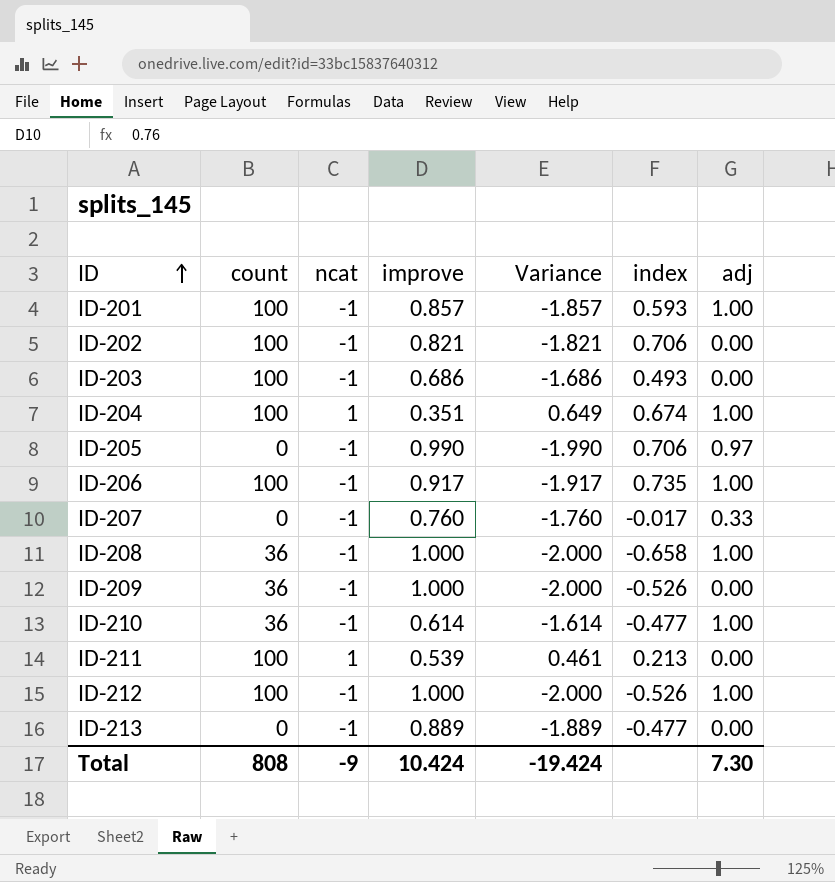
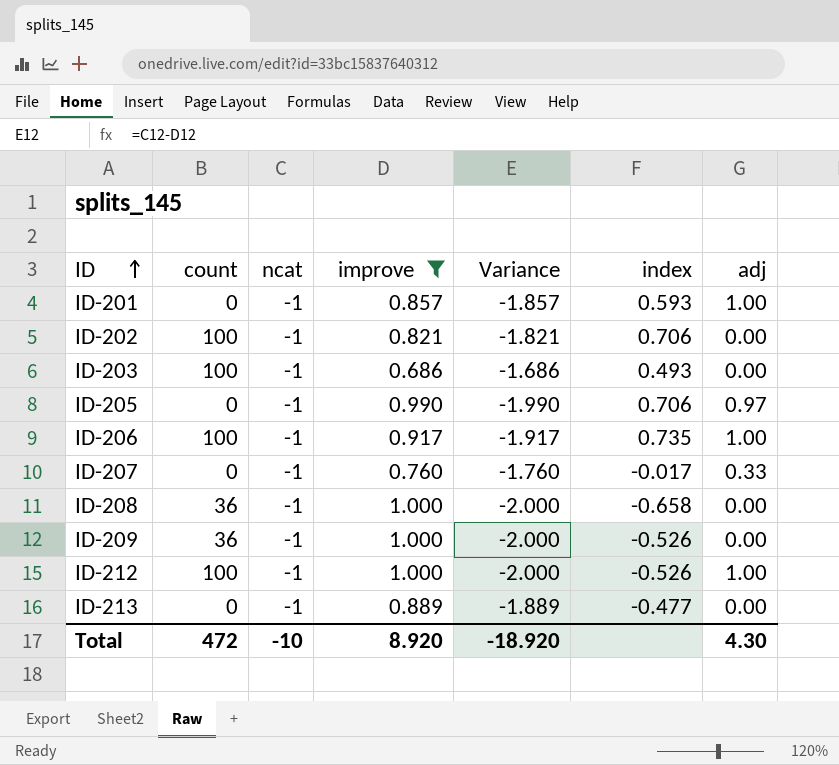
filter: none -> improve >= 0.686
ID-201 | count: 100 -> 0
ID-208 | adj: 1.00 -> 0.00
Total | count: 808 -> 472
Total | ncat: -9 -> -10
Total | improve: 10.424 -> 8.920
Total | Variance: -19.424 -> -18.920
Total | adj: 7.30 -> 4.30

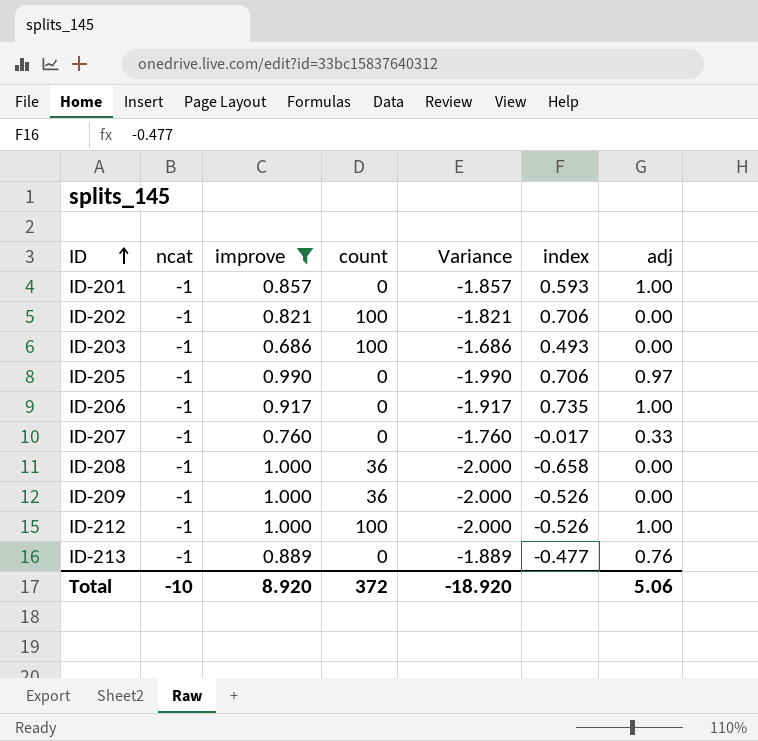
column count | position: 2 -> 4
ID-206 | count: 100 -> 0
ID-213 | adj: 0.00 -> 0.76
Total | count: 472 -> 372
Total | adj: 4.30 -> 5.06

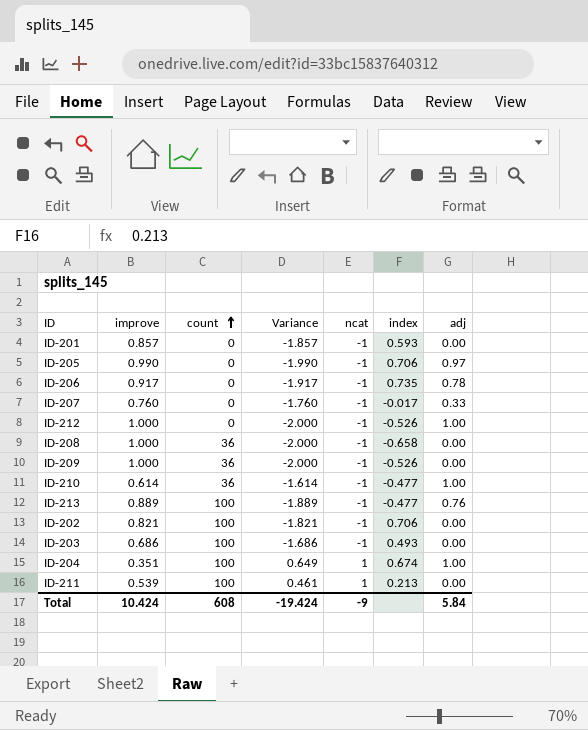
filter: improve >= 0.686 -> none
row order: ID ascending -> count ascending
column ncat | position: 2 -> 5
ID-201 | adj: 1.00 -> 0.00
ID-206 | adj: 1.00 -> 0.78
ID-212 | count: 100 -> 0
ID-213 | count: 0 -> 100
Total | improve: 8.920 -> 10.424
Total | count: 372 -> 608
Total | Variance: -18.920 -> -19.424
Total | ncat: -10 -> -9
Total | adj: 5.06 -> 5.84

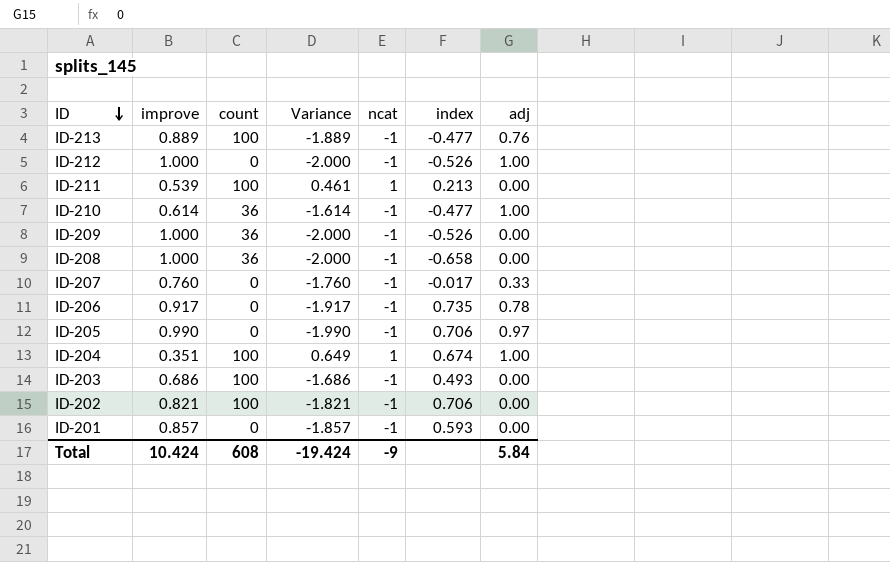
row order: count ascending -> ID descending

